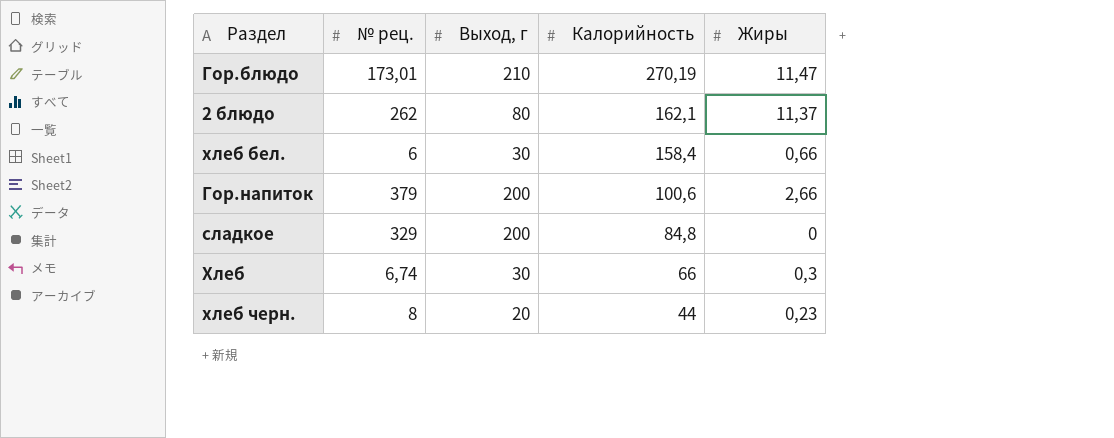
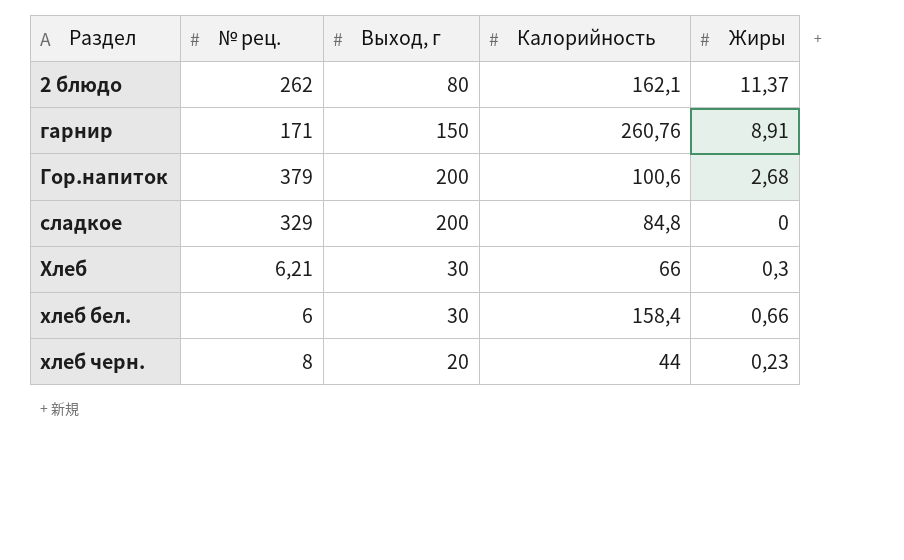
row order: Калорийность descending -> Раздел ascending
row Гор.блюдо: 173,01 | 210 | 270,19 | 11,47 -> none
row гарнир: none -> 171 | 150 | 260,76 | 8,91
Гор.напиток | Жиры: 2,66 -> 2,68
Хлеб | № рец.: 6,74 -> 6,21

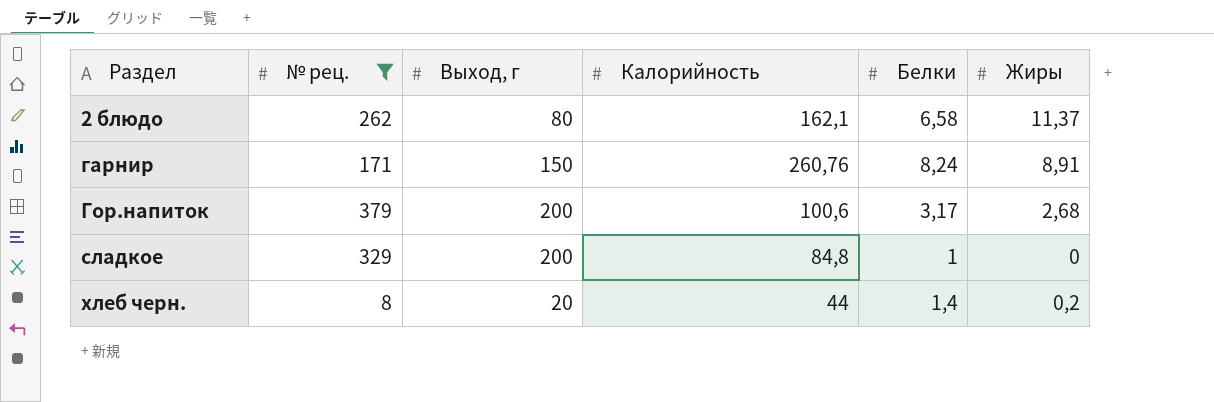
filter: none -> № рец. >= 8
column Белки | position: none -> 5
хлеб черн. | Жиры: 0,23 -> 0,2

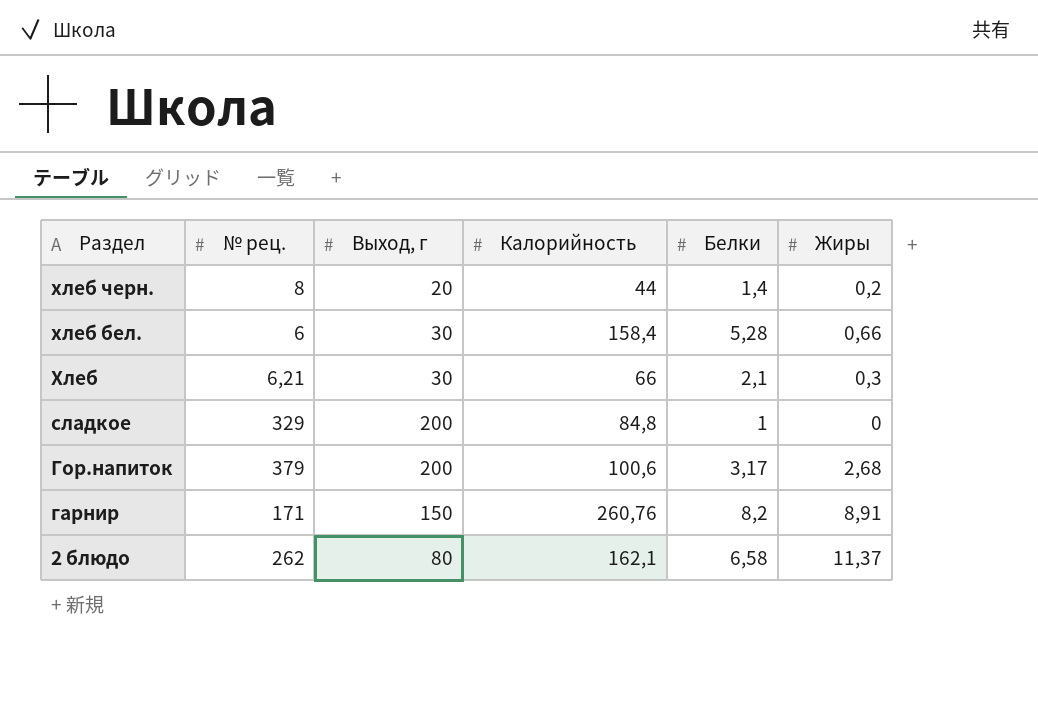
filter: № рец. >= 8 -> none
row order: Раздел ascending -> Раздел descending
гарнир | Белки: 8,24 -> 8,2

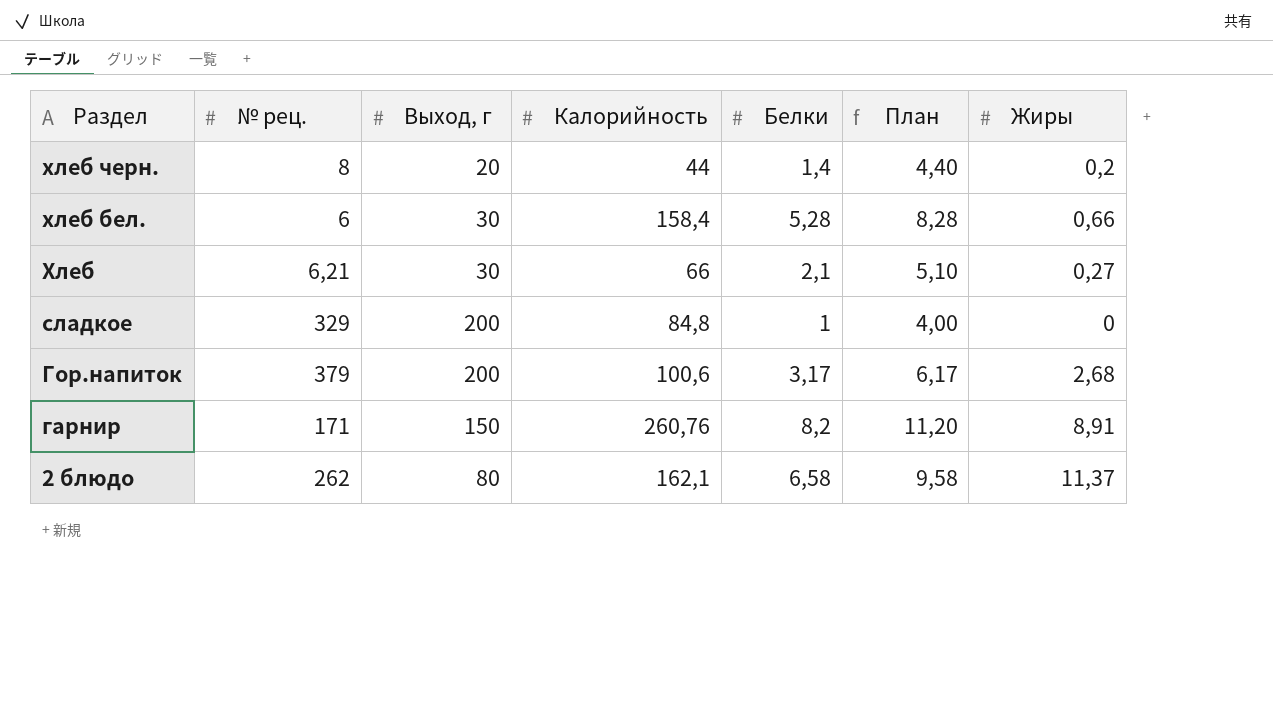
column План | formula: none -> [Белки] + 3
Хлеб | Жиры: 0,3 -> 0,27

